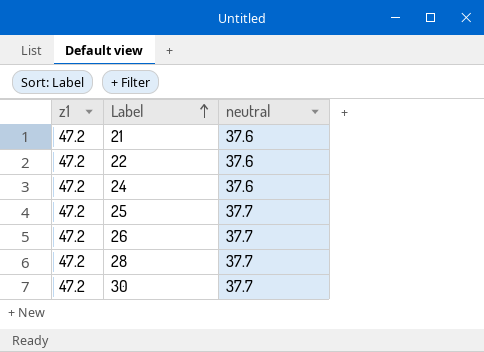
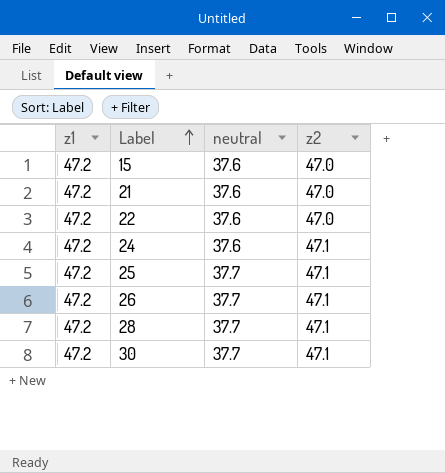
column z2 | position: none -> 4
row 15: none -> 47.2 | 37.6 | 47.0

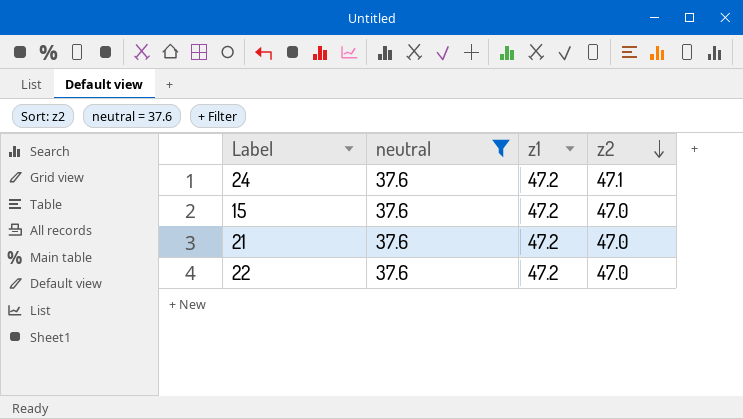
filter: none -> neutral = 37.6
row order: Label ascending -> z2 descending
column z1 | position: 1 -> 3

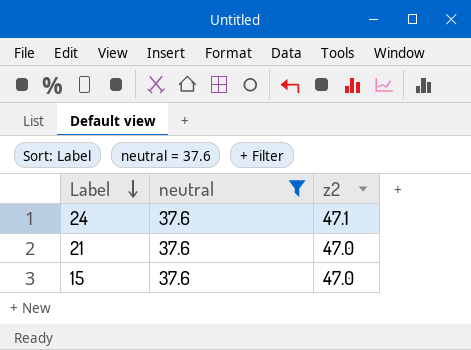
row order: z2 descending -> Label descending
column z1 | position: 3 -> none
row 22: 37.6 | 47.2 | 47.0 -> none

